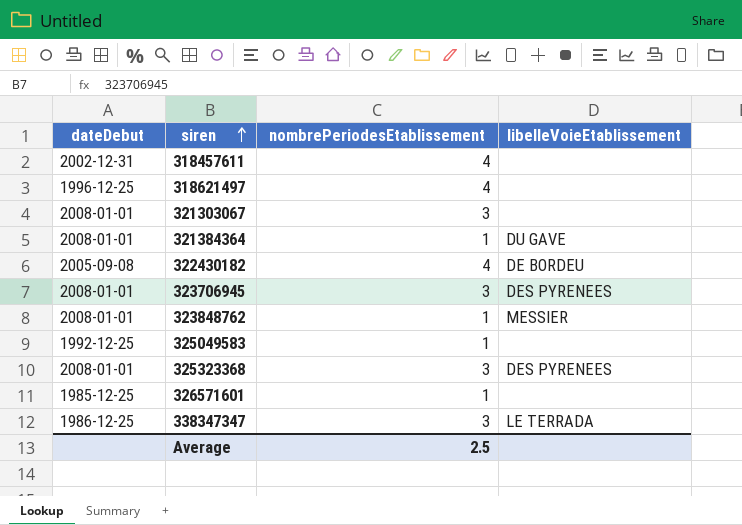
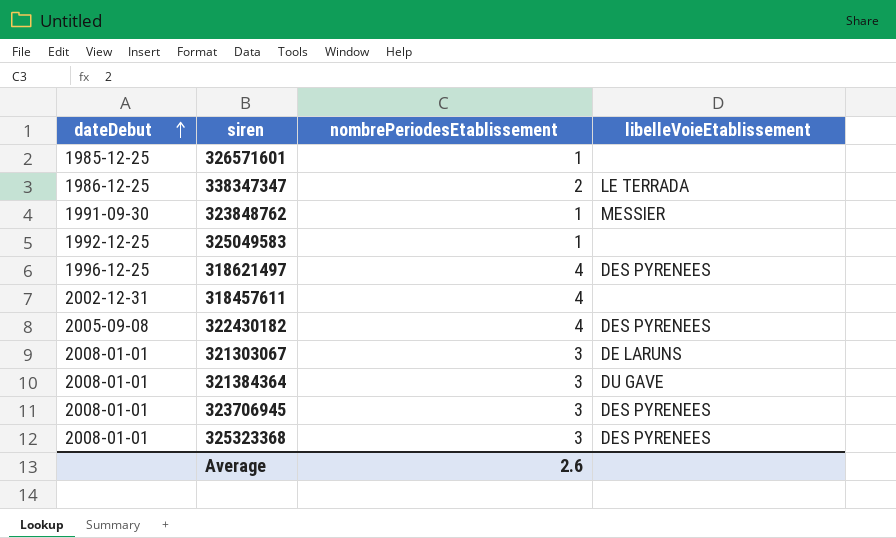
row order: siren ascending -> dateDebut ascending
338347347 | nombrePeriodesEtablissement: 3 -> 2
323848762 | dateDebut: 2008-01-01 -> 1991-09-30
318621497 | libelleVoieEtablissement: none -> DES PYRENEES
322430182 | libelleVoieEtablissement: DE BORDEU -> DES PYRENEES
321303067 | libelleVoieEtablissement: none -> DE LARUNS
321384364 | nombrePeriodesEtablissement: 1 -> 3
Average | nombrePeriodesEtablissement: 2.5 -> 2.6

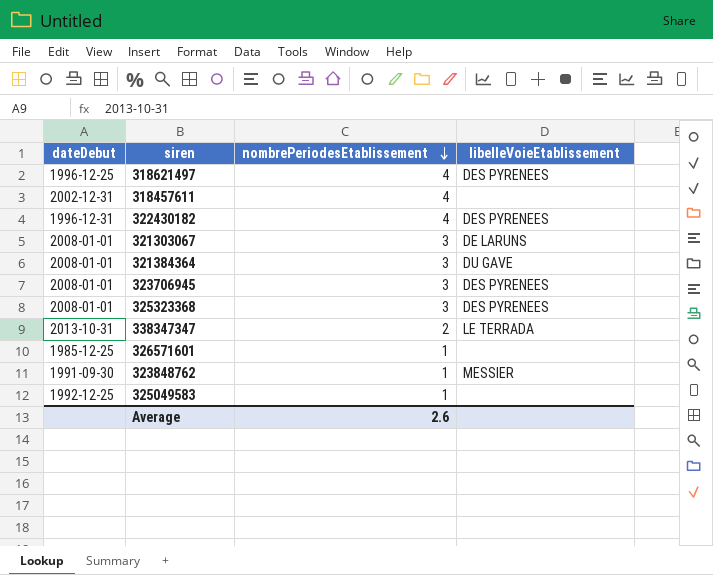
row order: dateDebut ascending -> nombrePeriodesEtablissement descending
322430182 | dateDebut: 2005-09-08 -> 1996-12-31
338347347 | dateDebut: 1986-12-25 -> 2013-10-31

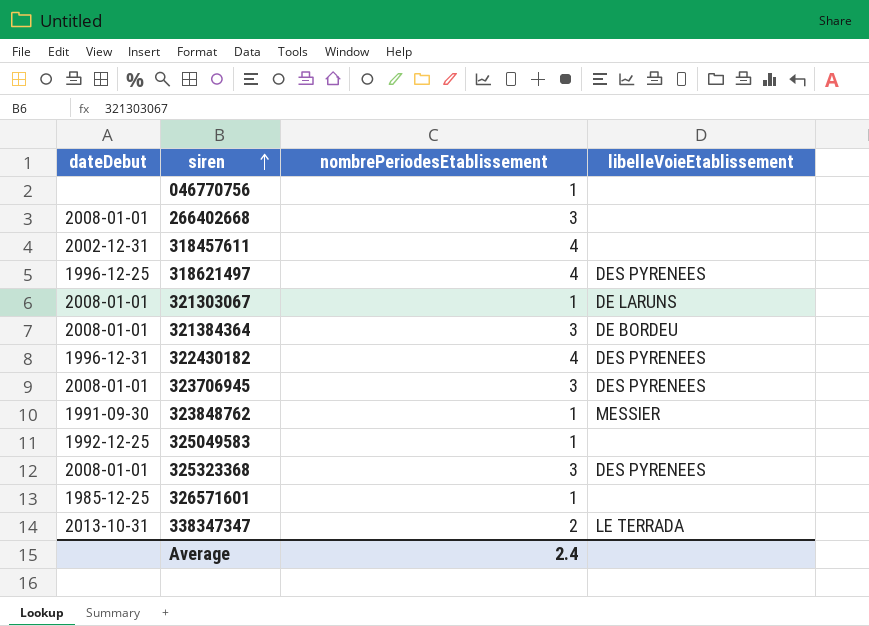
row order: nombrePeriodesEtablissement descending -> siren ascending
row 046770756: none -> none | 1 | none
row 266402668: none -> 2008-01-01 | 3 | none
321303067 | nombrePeriodesEtablissement: 3 -> 1
321384364 | libelleVoieEtablissement: DU GAVE -> DE BORDEU
Average | nombrePeriodesEtablissement: 2.6 -> 2.4

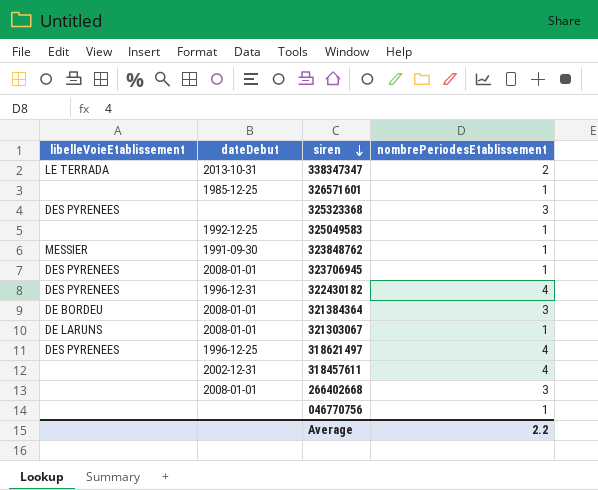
row order: siren ascending -> siren descending
column libelleVoieEtablissement | position: 4 -> 1
325323368 | dateDebut: 2008-01-01 -> none
323706945 | nombrePeriodesEtablissement: 3 -> 1
Average | nombrePeriodesEtablissement: 2.4 -> 2.2

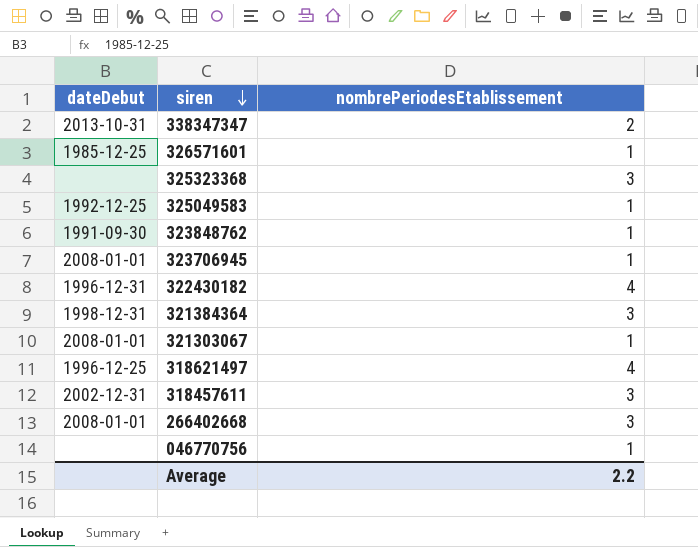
column libelleVoieEtablissement | position: 1 -> none
321384364 | dateDebut: 2008-01-01 -> 1998-12-31
318457611 | nombrePeriodesEtablissement: 4 -> 3

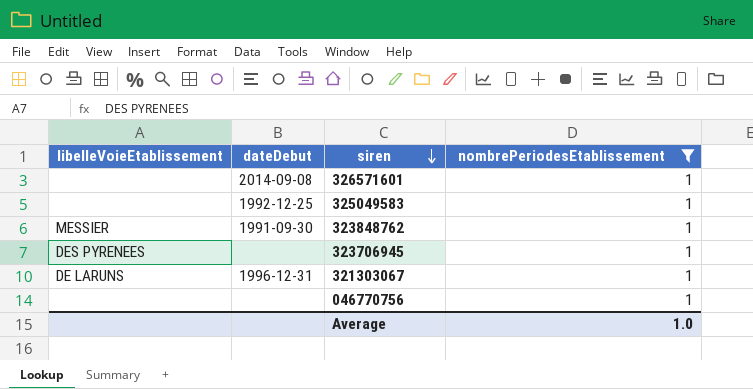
filter: none -> nombrePeriodesEtablissement = 1
column libelleVoieEtablissement | position: none -> 1
326571601 | dateDebut: 1985-12-25 -> 2014-09-08
323706945 | dateDebut: 2008-01-01 -> none
321303067 | dateDebut: 2008-01-01 -> 1996-12-31
Average | nombrePeriodesEtablissement: 2.2 -> 1.0

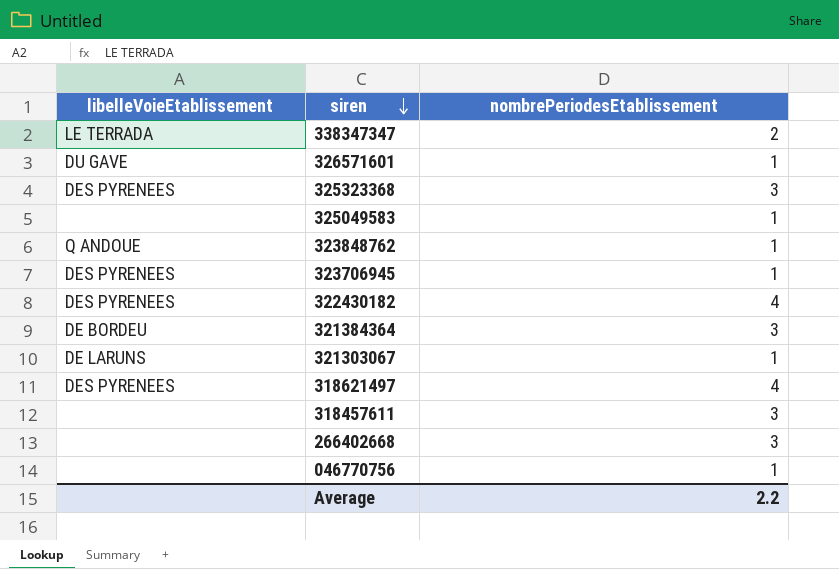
filter: nombrePeriodesEtablissement = 1 -> none
column dateDebut | position: 2 -> none
326571601 | libelleVoieEtablissement: none -> DU GAVE
323848762 | libelleVoieEtablissement: MESSIER -> Q ANDOUE
Average | nombrePeriodesEtablissement: 1.0 -> 2.2

